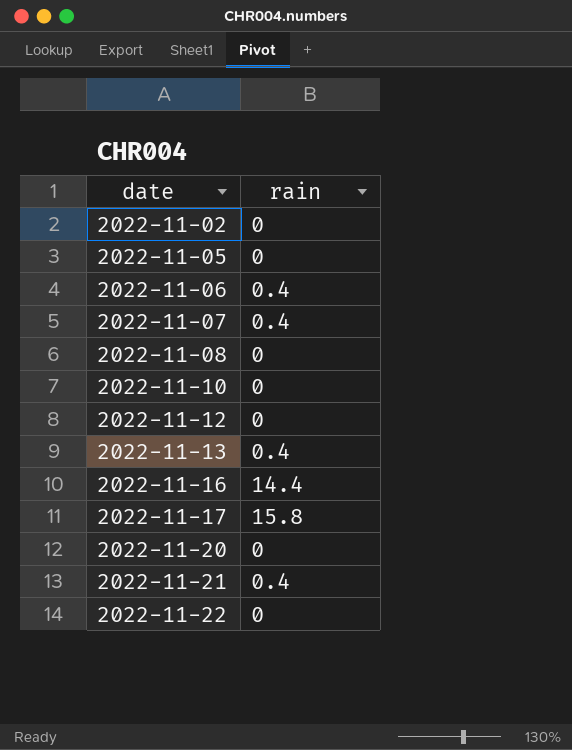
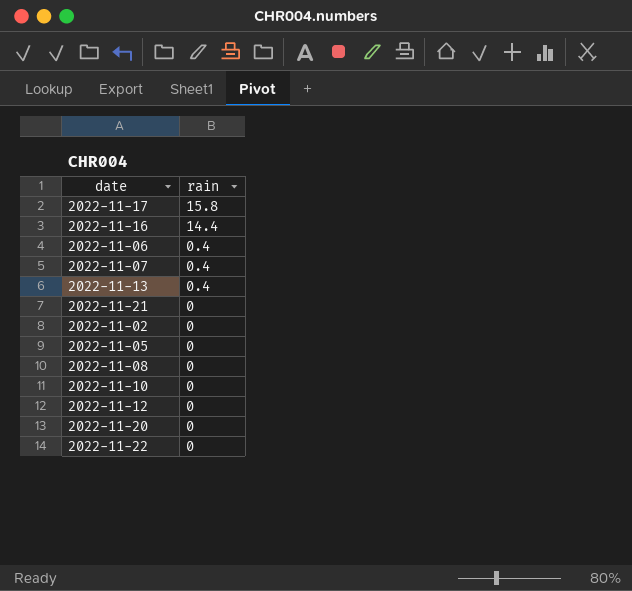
row order: date ascending -> rain descending
2022-11-21 | rain: 0.4 -> 0

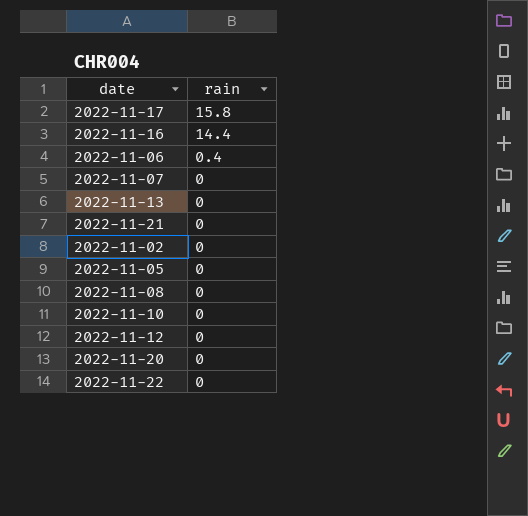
2022-11-07 | rain: 0.4 -> 0
2022-11-13 | rain: 0.4 -> 0

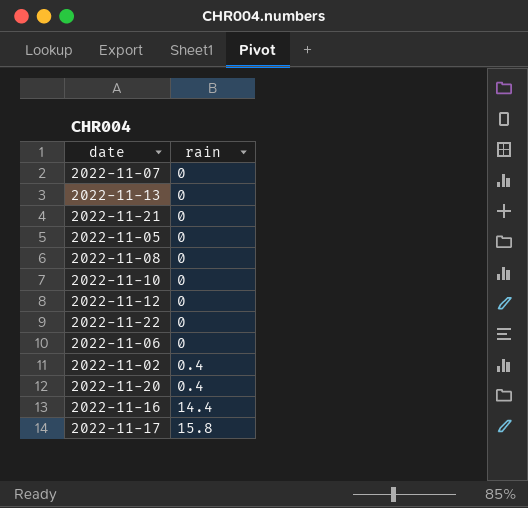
row order: rain descending -> rain ascending
2022-11-06 | rain: 0.4 -> 0
2022-11-02 | rain: 0 -> 0.4
2022-11-20 | rain: 0 -> 0.4

